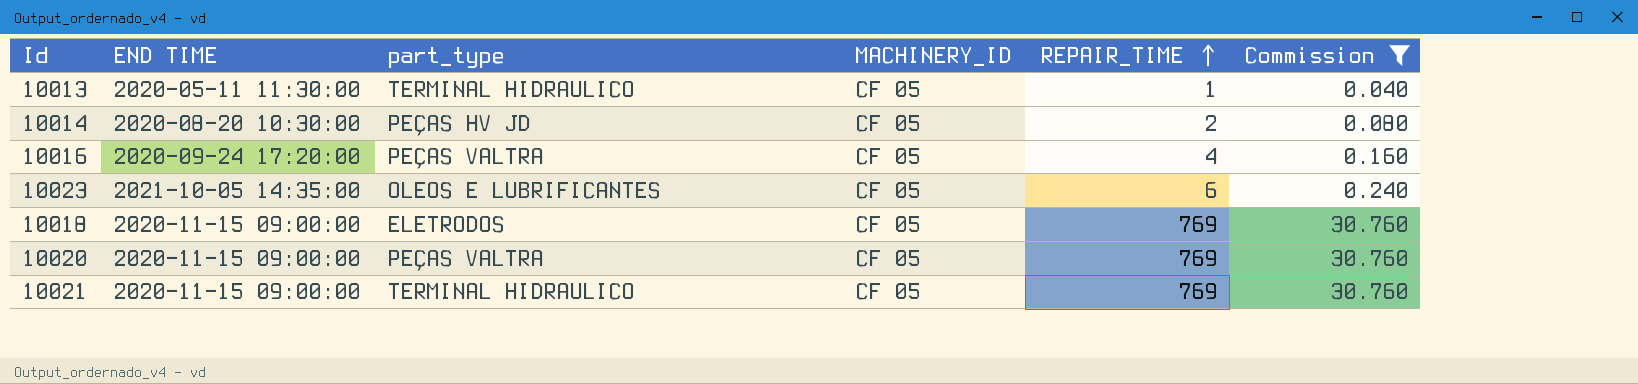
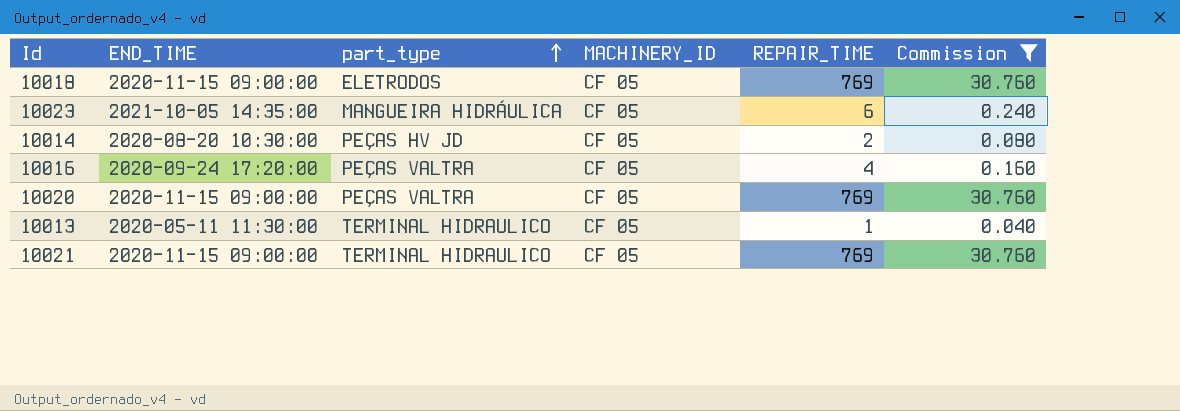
row order: REPAIR_TIME ascending -> part_type ascending
column name: END TIME -> END_TIME
10023 | part_type: OLEOS E LUBRIFICANTES -> MANGUEIRA HIDRÁULICA

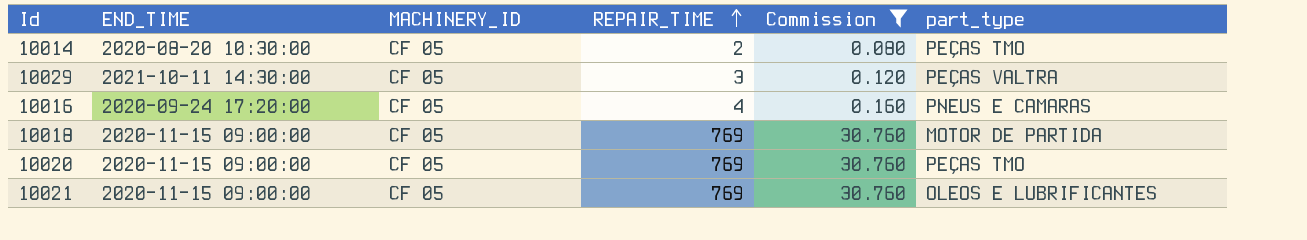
row order: part_type ascending -> REPAIR_TIME ascending
column part_type | position: 3 -> 6
row 10023: 2021-10-05 14:35:00 | MANGUEIRA HIDRÁULICA | CF 05 | 6 | 0.240 -> none
row 10013: 2020-05-11 11:30:00 | TERMINAL HIDRAULICO | CF 05 | 1 | 0.040 -> none
10014 | part_type: PEÇAS HV JD -> PEÇAS TMO
row 10029: none -> 2021-10-11 14:30:00 | CF 05 | 3 | 0.120 | PEÇAS VALTRA
10016 | part_type: PEÇAS VALTRA -> PNEUS E CAMARAS
10018 | part_type: ELETRODOS -> MOTOR DE PARTIDA
10020 | part_type: PEÇAS VALTRA -> PEÇAS TMO
10021 | part_type: TERMINAL HIDRAULICO -> OLEOS E LUBRIFICANTES

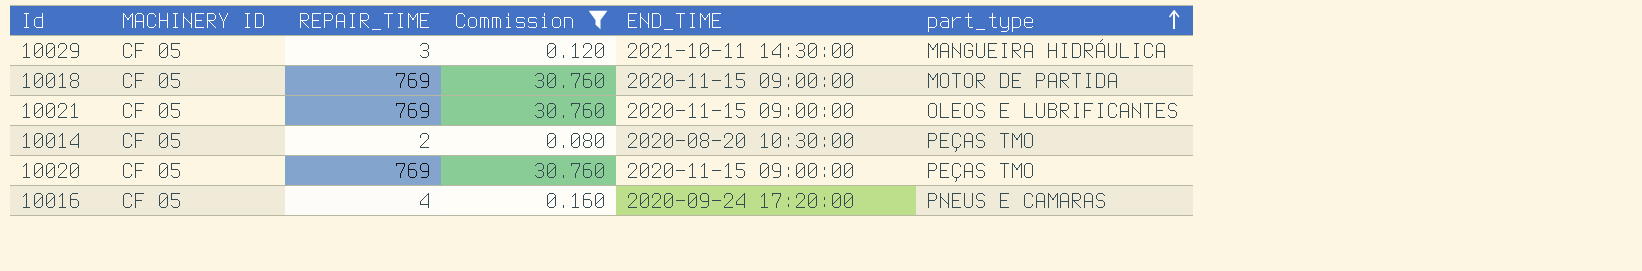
row order: REPAIR_TIME ascending -> part_type ascending
column name: MACHINERY_ID -> MACHINERY ID
column END_TIME | position: 2 -> 5
10029 | part_type: PEÇAS VALTRA -> MANGUEIRA HIDRÁULICA

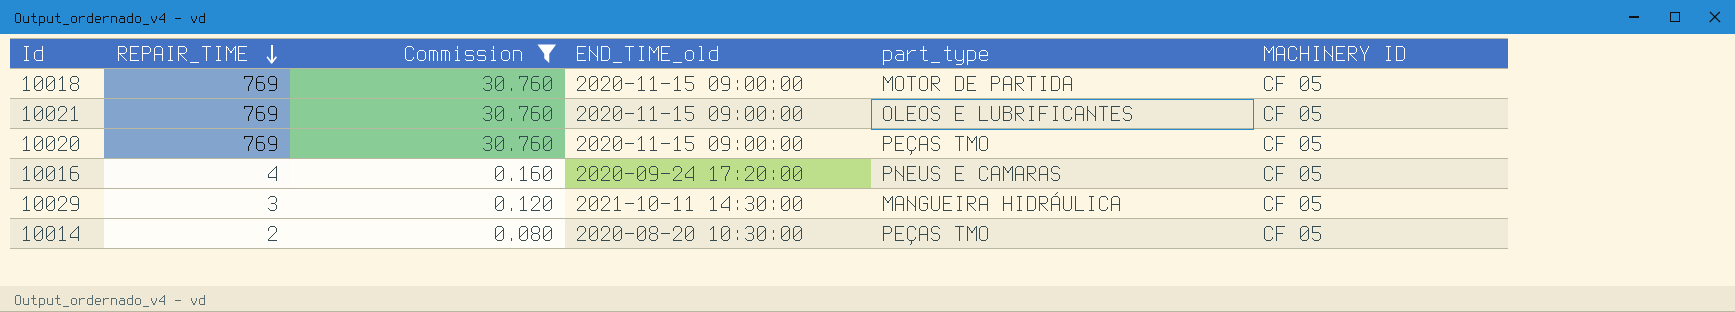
row order: part_type ascending -> REPAIR_TIME descending
column name: END_TIME -> END_TIME_old
column MACHINERY ID | position: 2 -> 6

